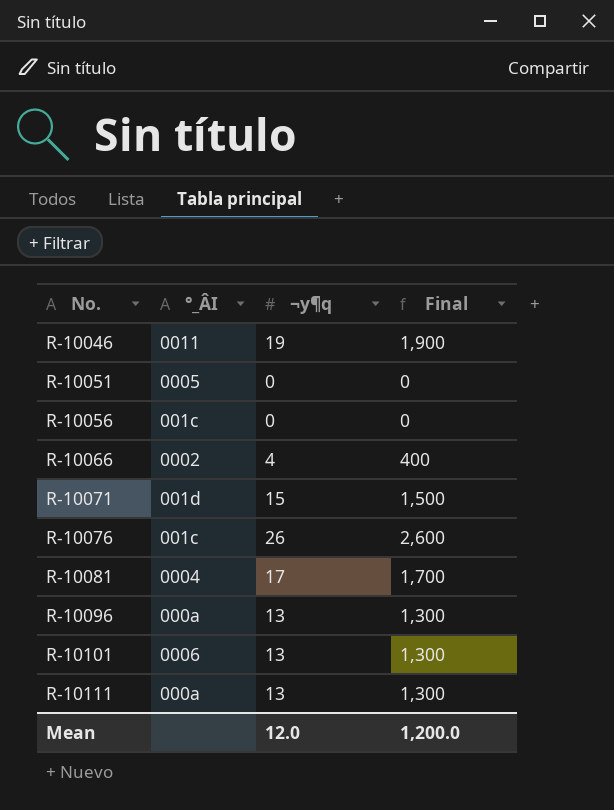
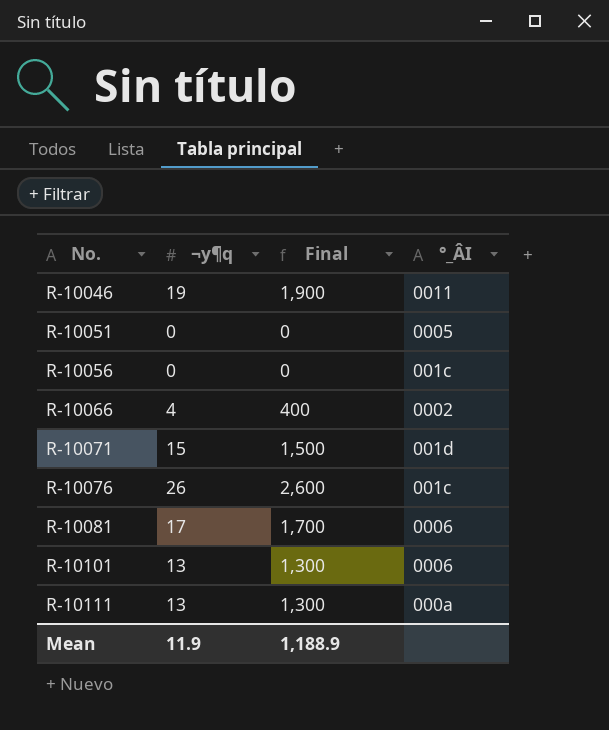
column °_ÂI | position: 2 -> 4
row R-10096: 000a | 13 | 1,300 -> none
R-10081 | °_ÂI: 0004 -> 0006
Mean | ¬y¶q: 12.0 -> 11.9
Mean | Final: 1,200.0 -> 1,188.9

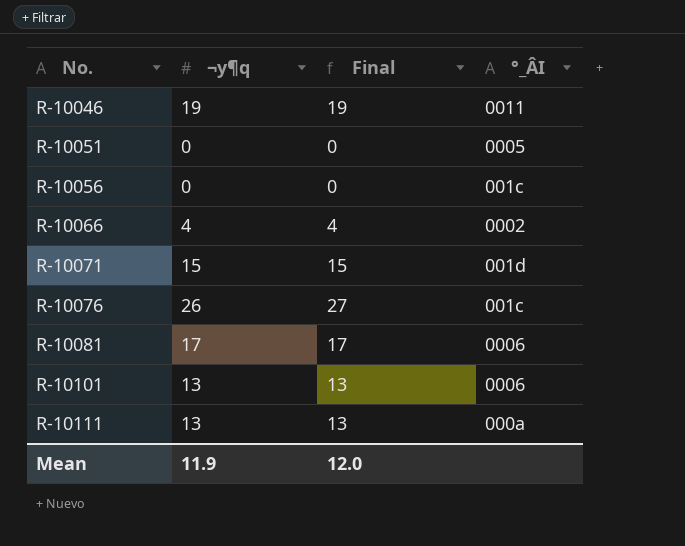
column Final | formula: [¬y¶q] * 100 -> [¬y¶q] * 1.02
Mean | Final: 1,188.9 -> 12.0

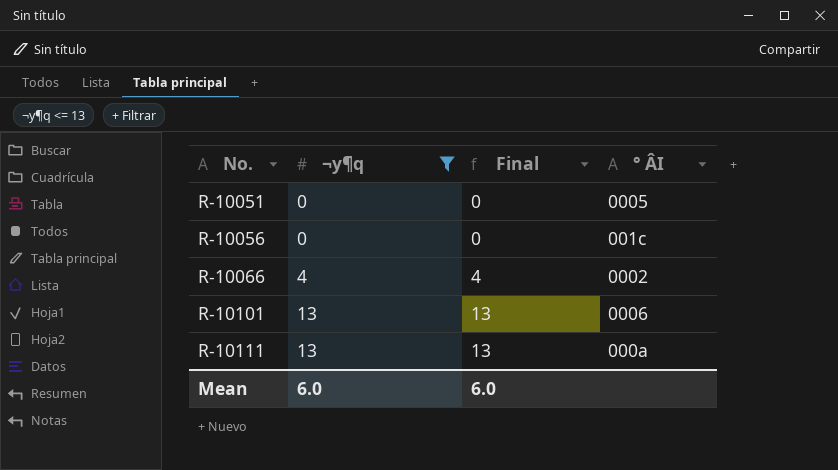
filter: none -> ¬y¶q <= 13
column name: °_ÂI -> ° ÂI
Mean | ¬y¶q: 11.9 -> 6.0
Mean | Final: 12.0 -> 6.0

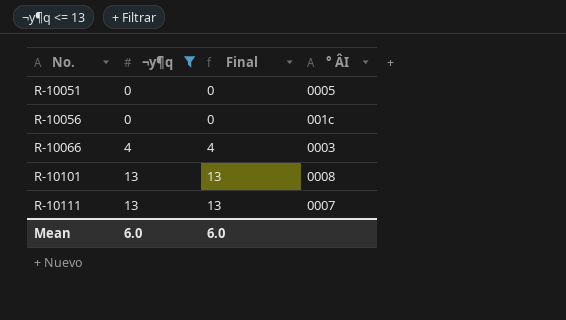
R-10066 | ° ÂI: 0002 -> 0003
R-10101 | ° ÂI: 0006 -> 0008
R-10111 | ° ÂI: 000a -> 0007

